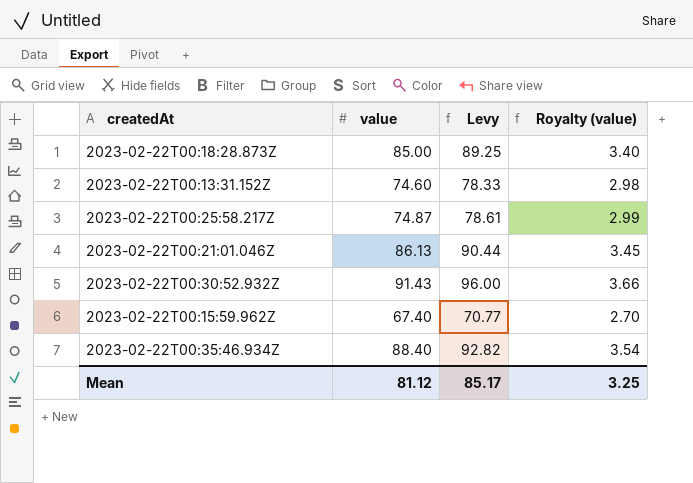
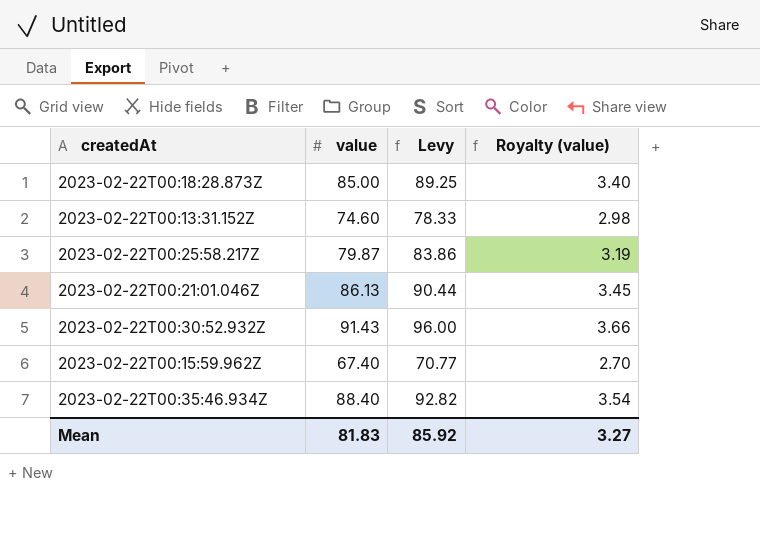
2023-02-22T00:25:58.217Z | value: 74.87 -> 79.87
2023-02-22T00:25:58.217Z | Levy: 78.61 -> 83.86
2023-02-22T00:25:58.217Z | Royalty (value): 2.99 -> 3.19
Mean | value: 81.12 -> 81.83
Mean | Levy: 85.17 -> 85.92
Mean | Royalty (value): 3.25 -> 3.27

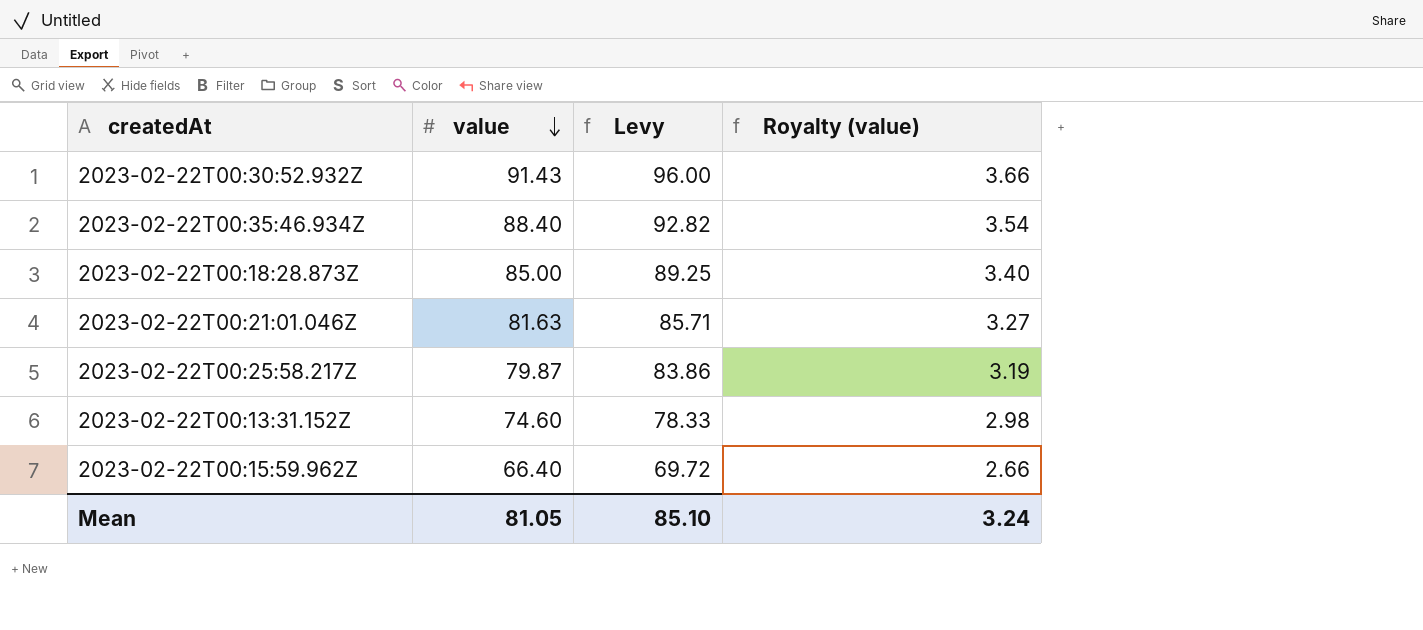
row order: none -> value descending
2023-02-22T00:21:01.046Z | value: 86.13 -> 81.63
2023-02-22T00:21:01.046Z | Levy: 90.44 -> 85.71
2023-02-22T00:21:01.046Z | Royalty (value): 3.45 -> 3.27
2023-02-22T00:15:59.962Z | value: 67.40 -> 66.40
2023-02-22T00:15:59.962Z | Levy: 70.77 -> 69.72
2023-02-22T00:15:59.962Z | Royalty (value): 2.70 -> 2.66
Mean | value: 81.83 -> 81.05
Mean | Levy: 85.92 -> 85.10
Mean | Royalty (value): 3.27 -> 3.24

